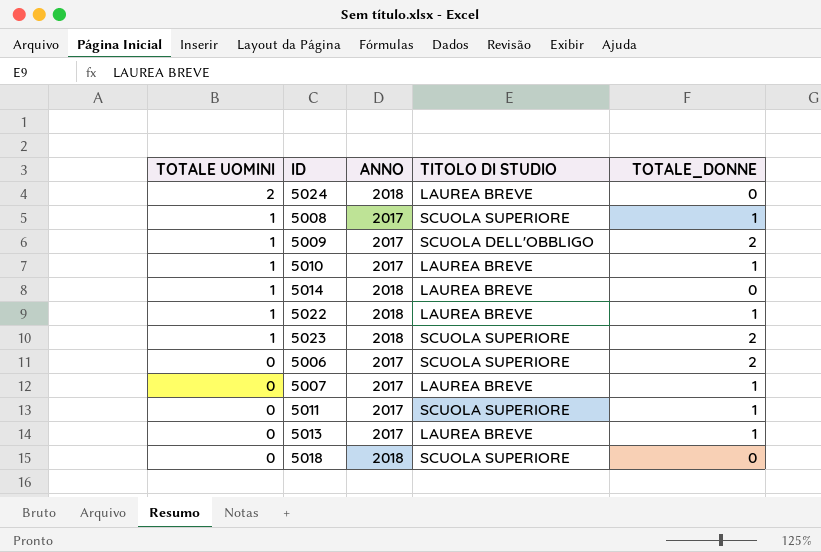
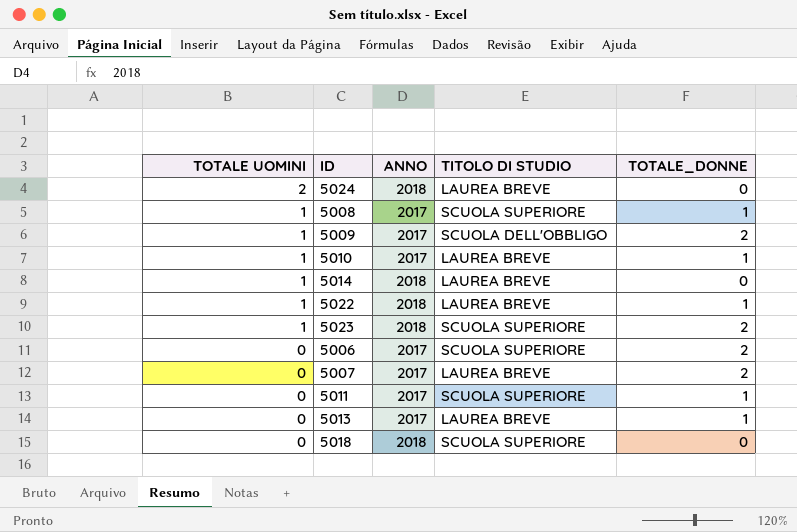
5007 | TOTALE_DONNE: 1 -> 2

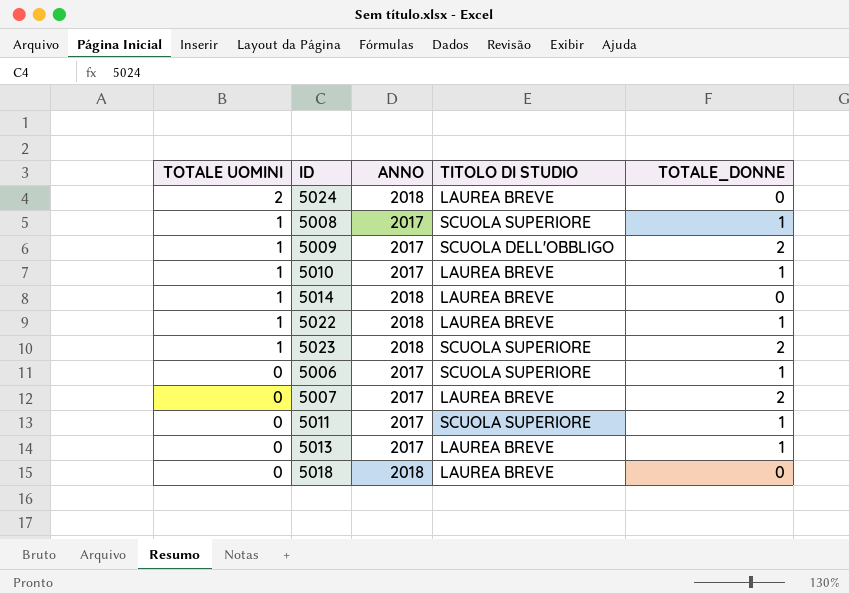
5006 | TOTALE_DONNE: 2 -> 1
5018 | TITOLO DI STUDIO: SCUOLA SUPERIORE -> LAUREA BREVE

